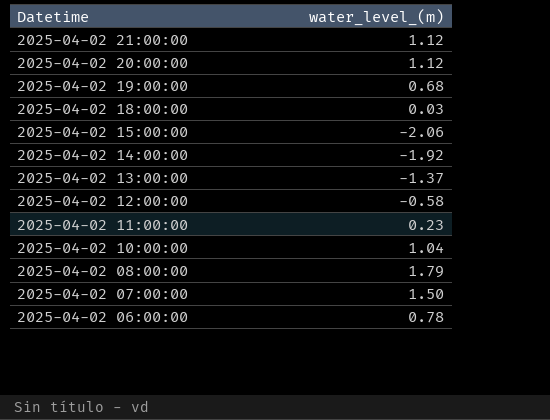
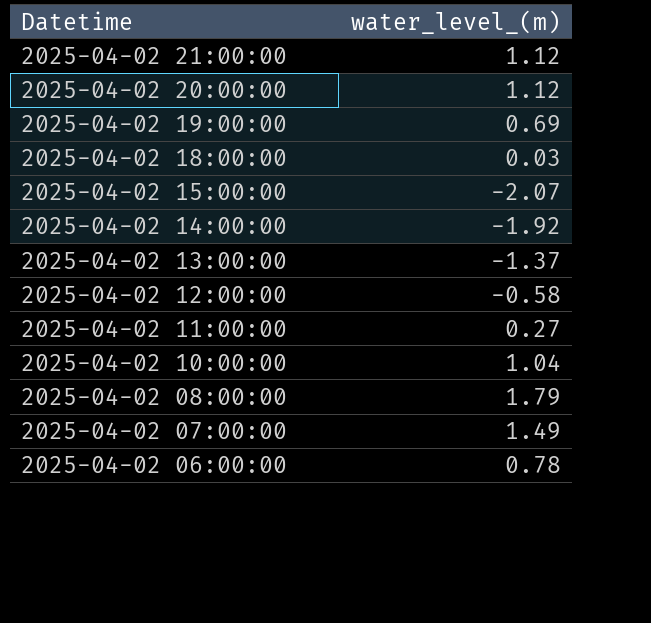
2025-04-02 19:00:00 | water_level_(m): 0.68 -> 0.69
2025-04-02 15:00:00 | water_level_(m): -2.06 -> -2.07
2025-04-02 11:00:00 | water_level_(m): 0.23 -> 0.27
2025-04-02 07:00:00 | water_level_(m): 1.50 -> 1.49

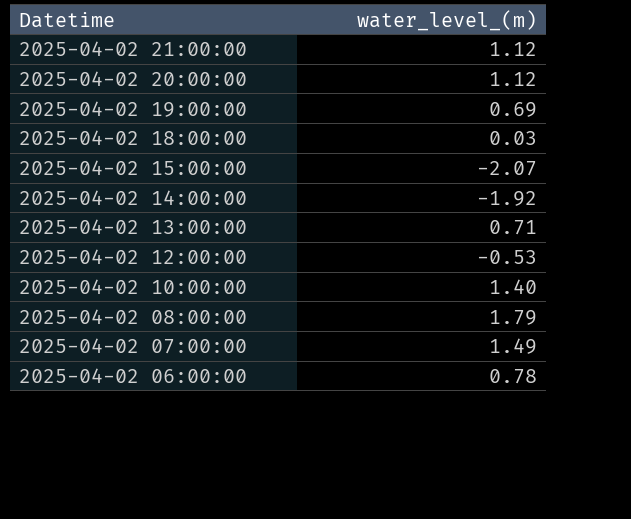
row 2025-04-02 11:00:00: 0.27 -> none
2025-04-02 13:00:00 | water_level_(m): -1.37 -> 0.71
2025-04-02 12:00:00 | water_level_(m): -0.58 -> -0.53
2025-04-02 10:00:00 | water_level_(m): 1.04 -> 1.40

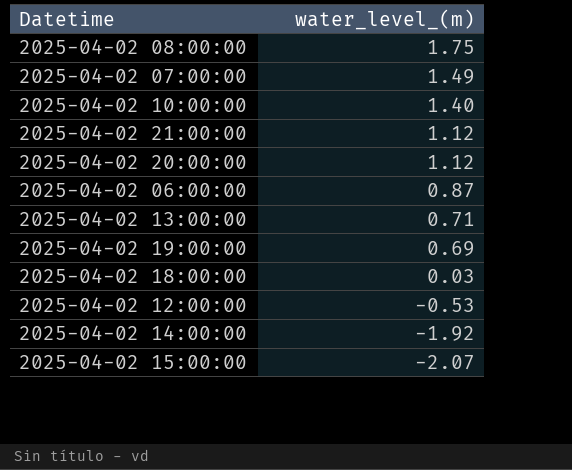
row order: Datetime descending -> water_level_(m) descending
2025-04-02 08:00:00 | water_level_(m): 1.79 -> 1.75
2025-04-02 06:00:00 | water_level_(m): 0.78 -> 0.87

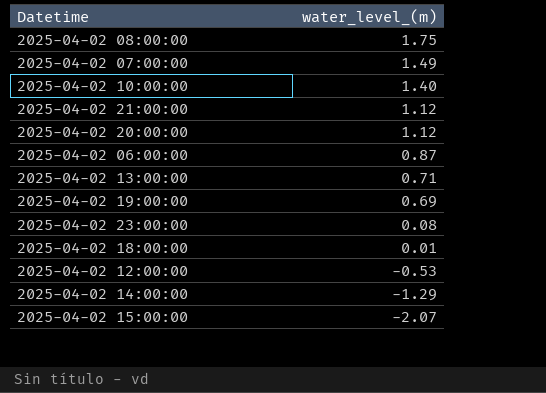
row 2025-04-02 23:00:00: none -> 0.08
2025-04-02 18:00:00 | water_level_(m): 0.03 -> 0.01
2025-04-02 14:00:00 | water_level_(m): -1.92 -> -1.29

